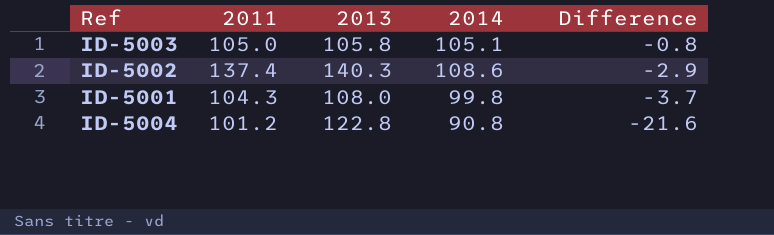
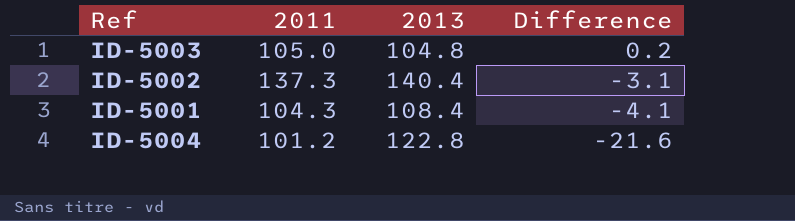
column 2014 | position: 4 -> none
ID-5003 | 2013: 105.8 -> 104.8
ID-5003 | Difference: -0.8 -> 0.2
ID-5002 | 2011: 137.4 -> 137.3
ID-5002 | 2013: 140.3 -> 140.4
ID-5002 | Difference: -2.9 -> -3.1
ID-5001 | 2013: 108.0 -> 108.4
ID-5001 | Difference: -3.7 -> -4.1

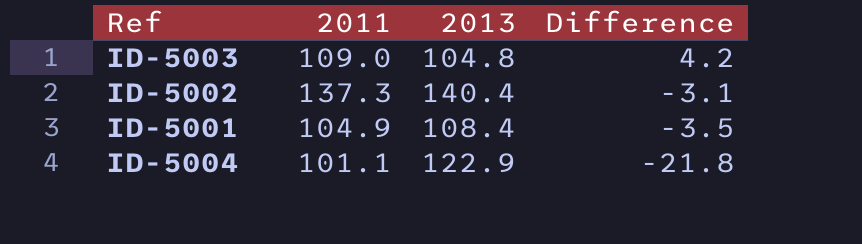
ID-5003 | 2011: 105.0 -> 109.0
ID-5003 | Difference: 0.2 -> 4.2
ID-5001 | 2011: 104.3 -> 104.9
ID-5001 | Difference: -4.1 -> -3.5
ID-5004 | 2011: 101.2 -> 101.1
ID-5004 | 2013: 122.8 -> 122.9
ID-5004 | Difference: -21.6 -> -21.8

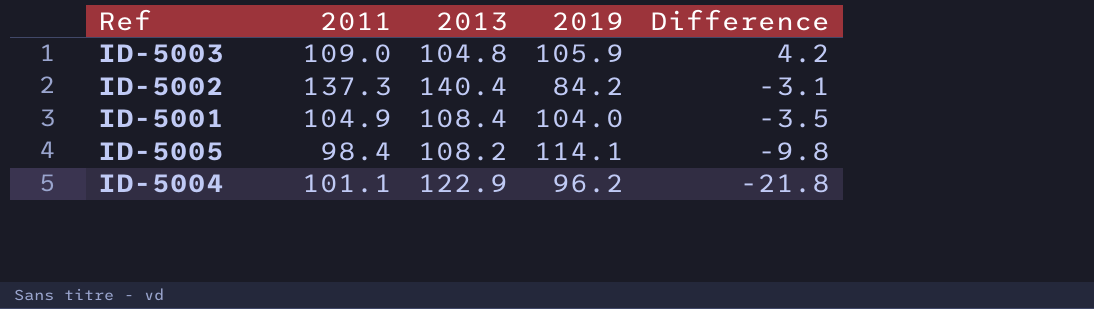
column 2019 | position: none -> 4
row ID-5005: none -> 98.4 | 108.2 | 114.1 | -9.8

